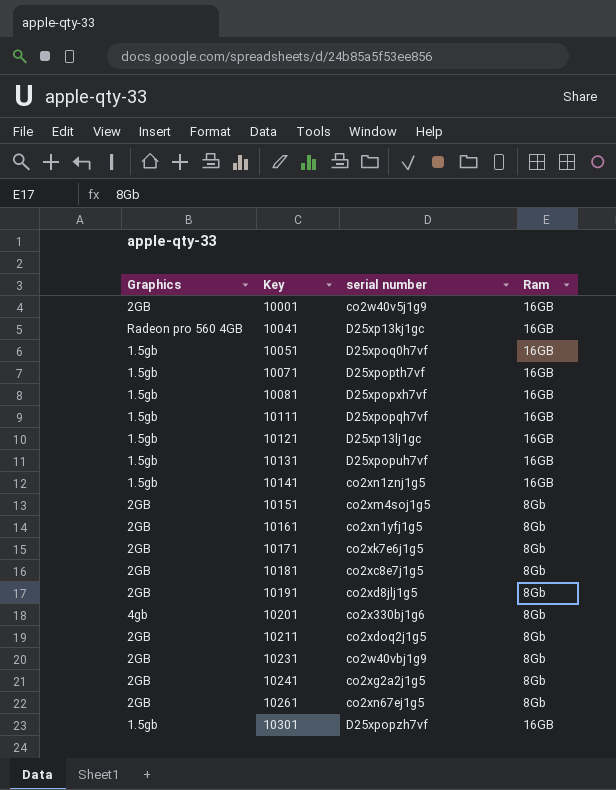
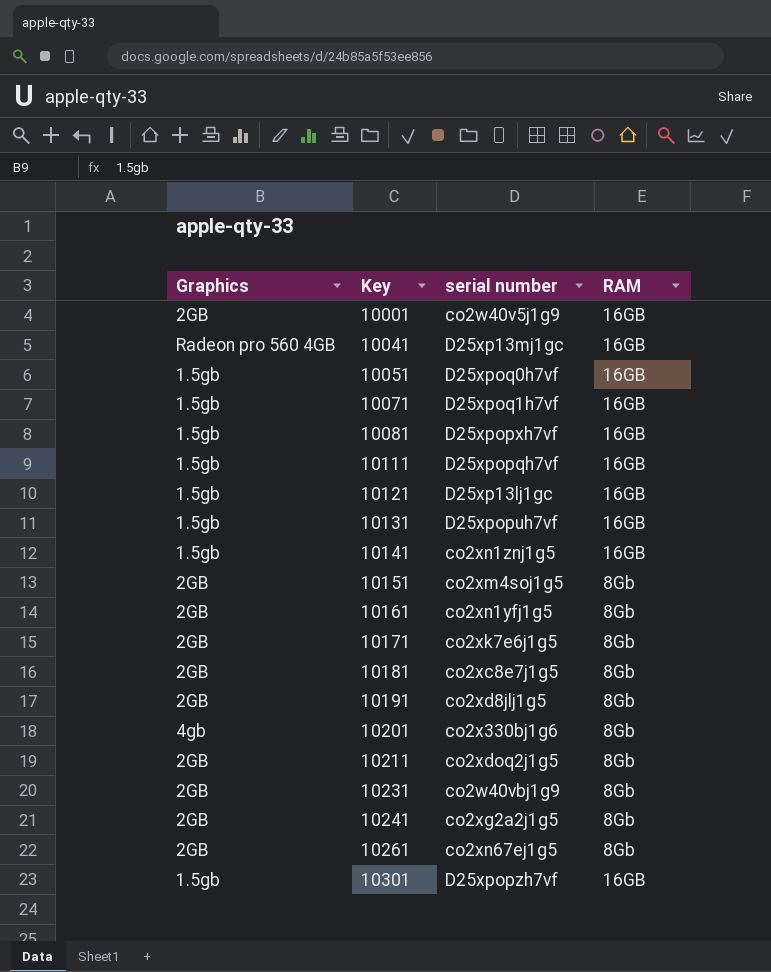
column name: Ram -> RAM
10041 | serial number: D25xp13kj1gc -> D25xp13mj1gc
10071 | serial number: D25xpopth7vf -> D25xpoq1h7vf

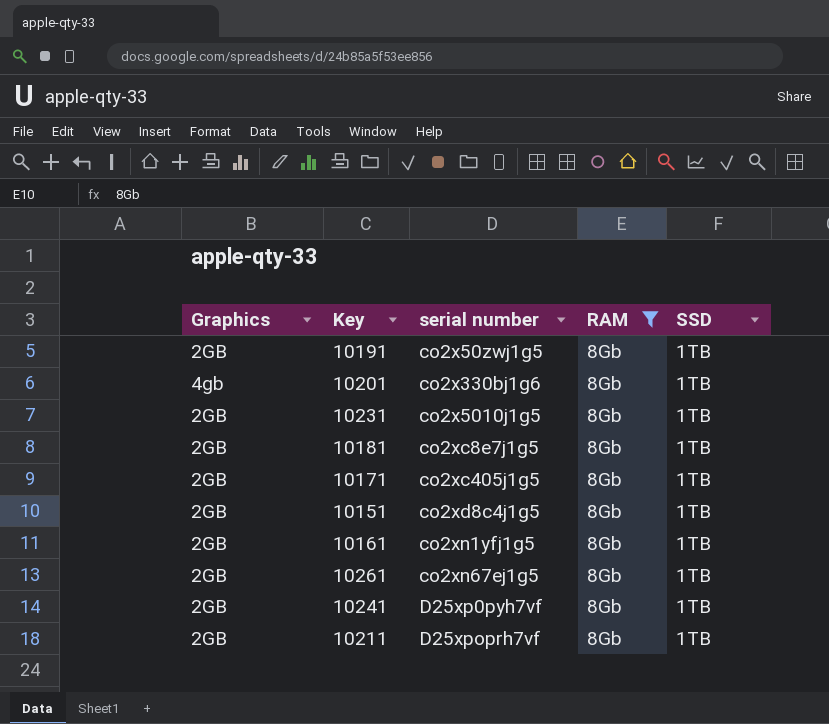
filter: none -> RAM = 8Gb
row order: Key ascending -> serial number ascending
column SSD | position: none -> 5
10191 | serial number: co2xd8jlj1g5 -> co2x50zwj1g5
10231 | serial number: co2w40vbj1g9 -> co2x5010j1g5
10171 | serial number: co2xk7e6j1g5 -> co2xc405j1g5
10151 | serial number: co2xm4soj1g5 -> co2xd8c4j1g5
10241 | serial number: co2xg2a2j1g5 -> D25xp0pyh7vf
10211 | serial number: co2xdoq2j1g5 -> D25xpoprh7vf

